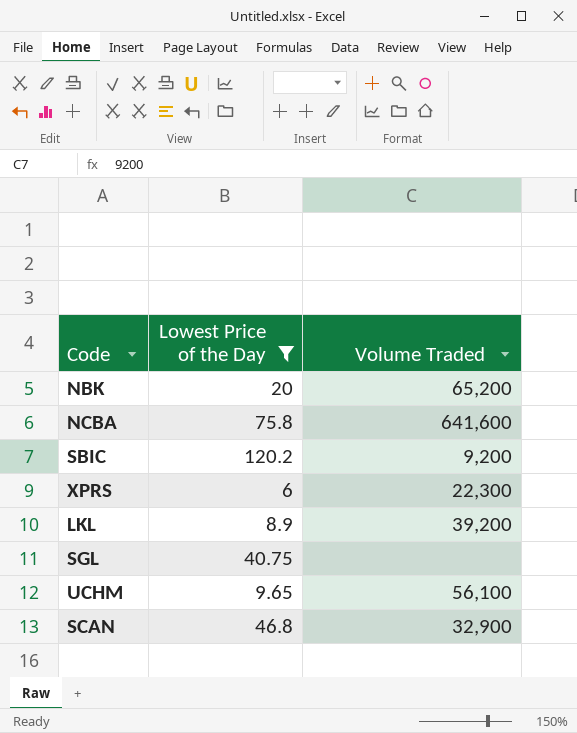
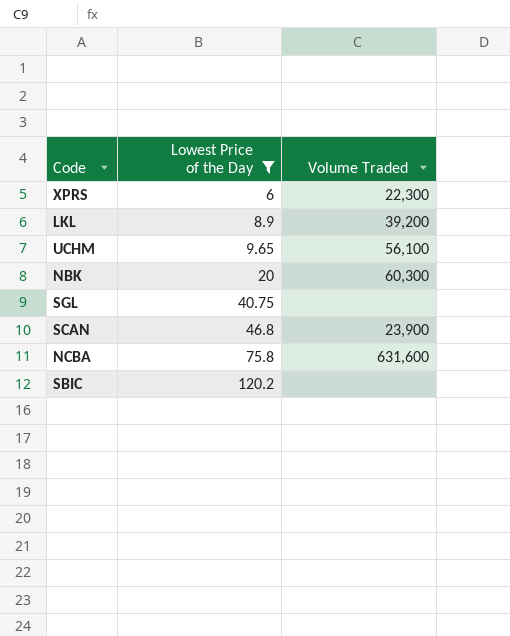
row order: none -> Lowest Price of the Day ascending
NBK | Volume Traded: 65,200 -> 60,300
SCAN | Volume Traded: 32,900 -> 23,900
NCBA | Volume Traded: 641,600 -> 631,600
SBIC | Volume Traded: 9,200 -> none

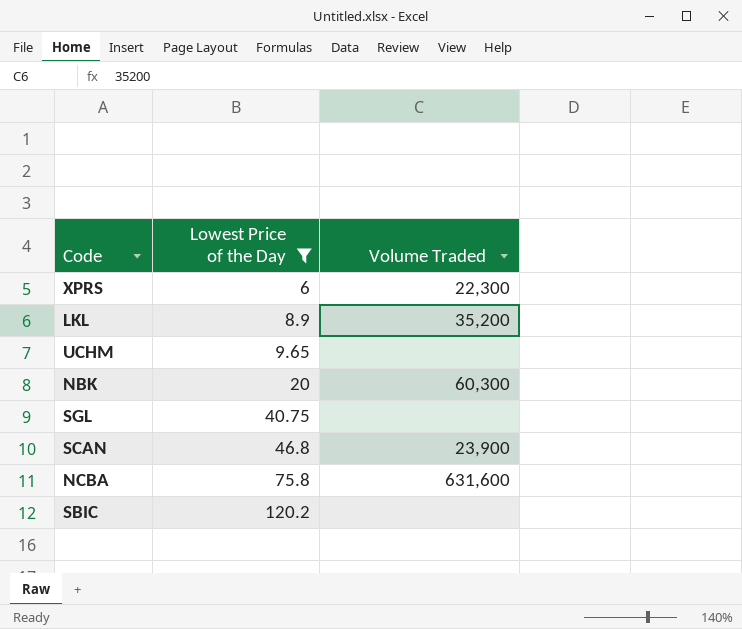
LKL | Volume Traded: 39,200 -> 35,200
UCHM | Volume Traded: 56,100 -> none

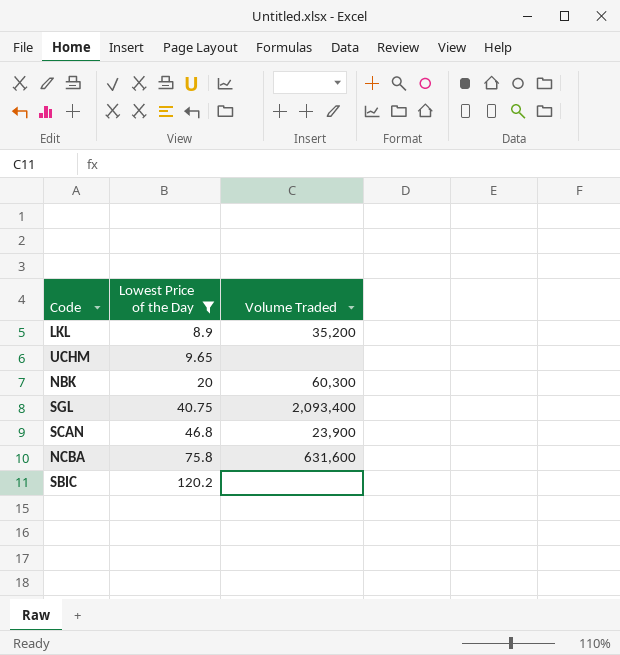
row XPRS: 6 | 22,300 -> none
SGL | Volume Traded: none -> 2,093,400

